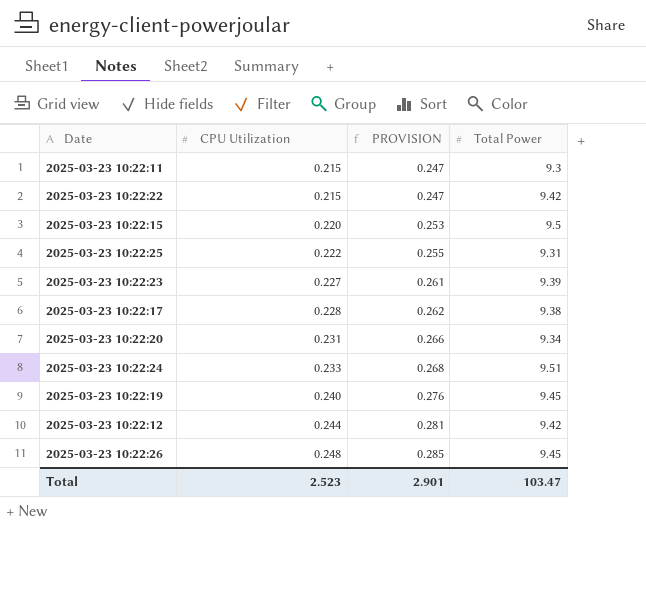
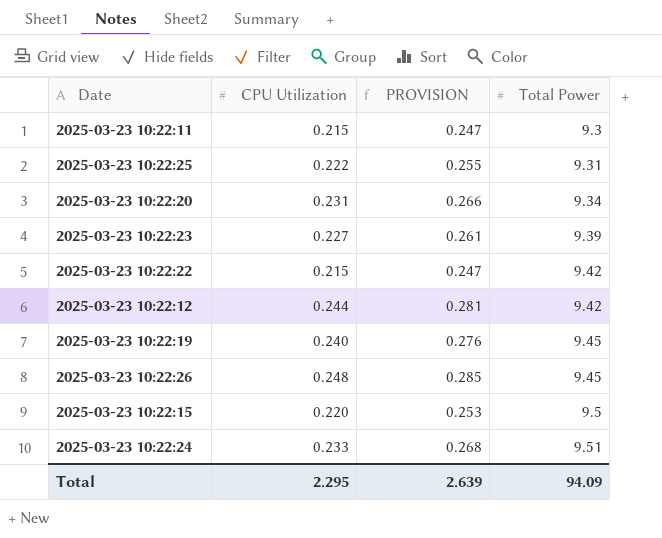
row order: CPU Utilization ascending -> Total Power ascending
row 2025-03-23 10:22:17: 0.228 | 0.262 | 9.38 -> none
Total | CPU Utilization: 2.523 -> 2.295
Total | PROVISION: 2.901 -> 2.639
Total | Total Power: 103.47 -> 94.09

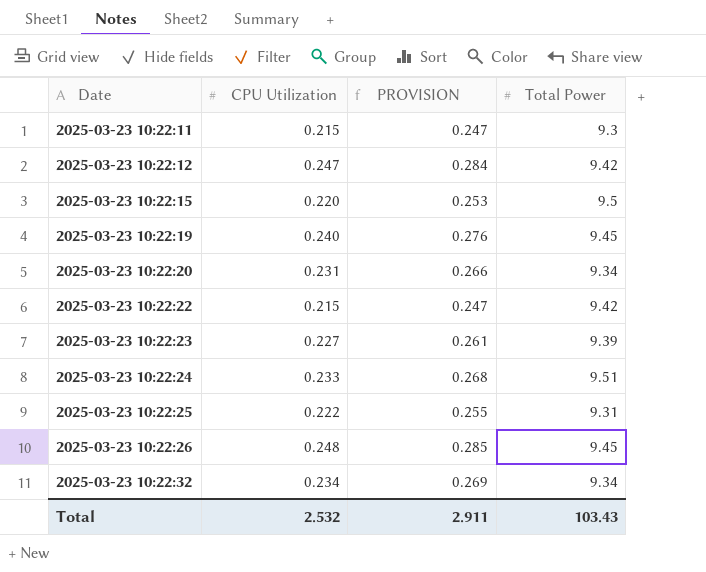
row order: Total Power ascending -> Date ascending
2025-03-23 10:22:12 | CPU Utilization: 0.244 -> 0.247
2025-03-23 10:22:12 | PROVISION: 0.281 -> 0.284
row 2025-03-23 10:22:32: none -> 0.234 | 0.269 | 9.34
Total | CPU Utilization: 2.295 -> 2.532
Total | PROVISION: 2.639 -> 2.911
Total | Total Power: 94.09 -> 103.43

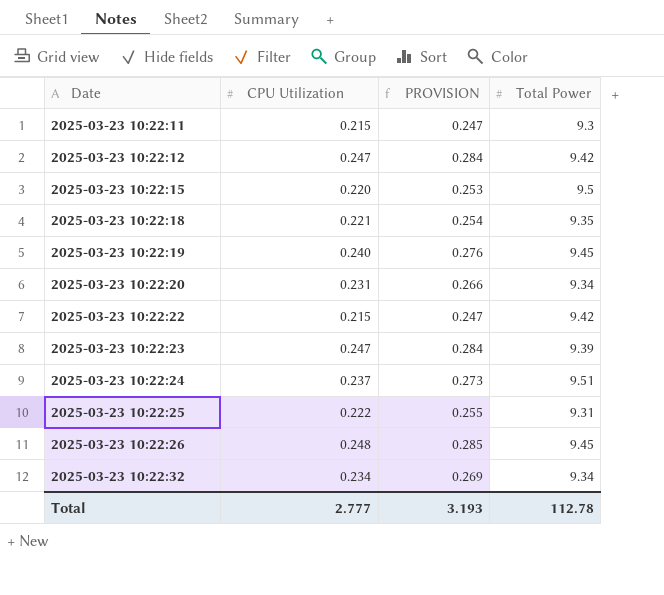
row 2025-03-23 10:22:18: none -> 0.221 | 0.254 | 9.35
2025-03-23 10:22:23 | CPU Utilization: 0.227 -> 0.247
2025-03-23 10:22:23 | PROVISION: 0.261 -> 0.284
2025-03-23 10:22:24 | CPU Utilization: 0.233 -> 0.237
2025-03-23 10:22:24 | PROVISION: 0.268 -> 0.273
Total | CPU Utilization: 2.532 -> 2.777
Total | PROVISION: 2.911 -> 3.193
Total | Total Power: 103.43 -> 112.78

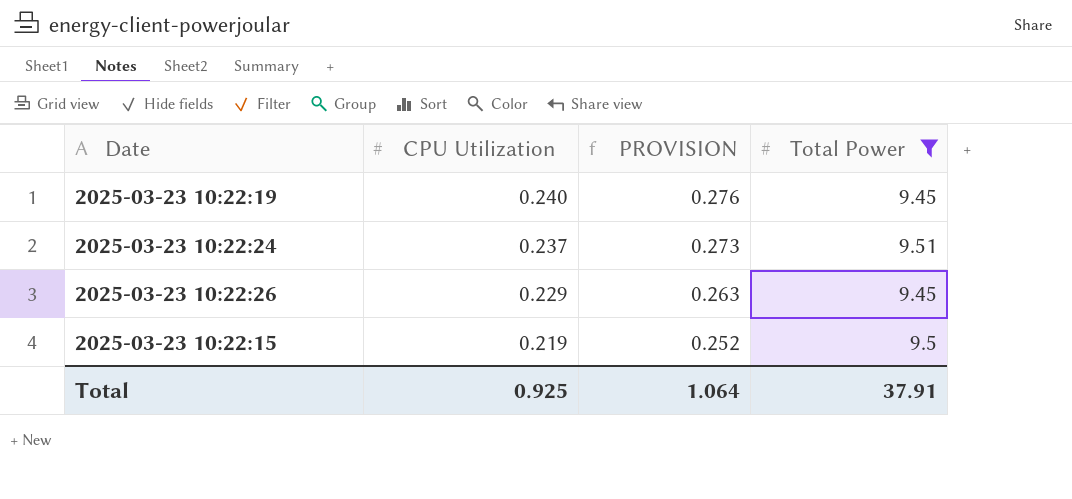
filter: none -> Total Power >= 9.45
row order: Date ascending -> CPU Utilization descending
2025-03-23 10:22:26 | CPU Utilization: 0.248 -> 0.229
2025-03-23 10:22:26 | PROVISION: 0.285 -> 0.263
2025-03-23 10:22:15 | CPU Utilization: 0.220 -> 0.219
2025-03-23 10:22:15 | PROVISION: 0.253 -> 0.252
Total | CPU Utilization: 2.777 -> 0.925
Total | PROVISION: 3.193 -> 1.064
Total | Total Power: 112.78 -> 37.91

